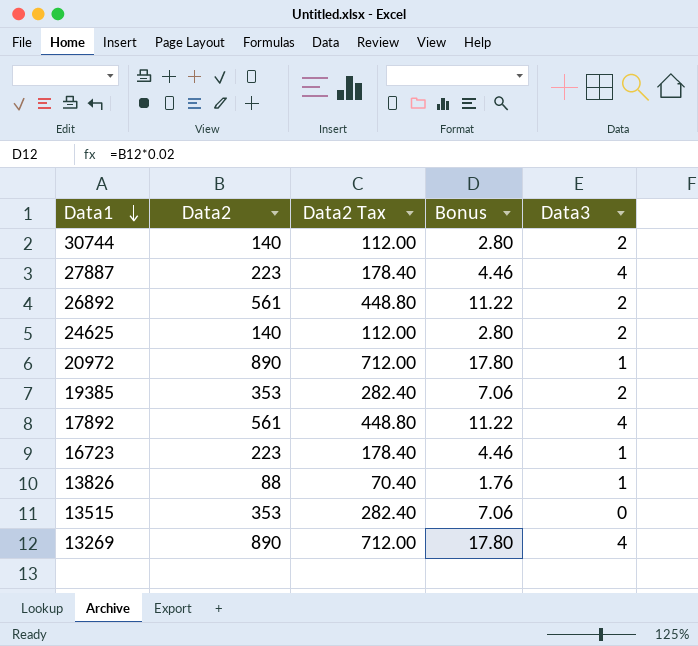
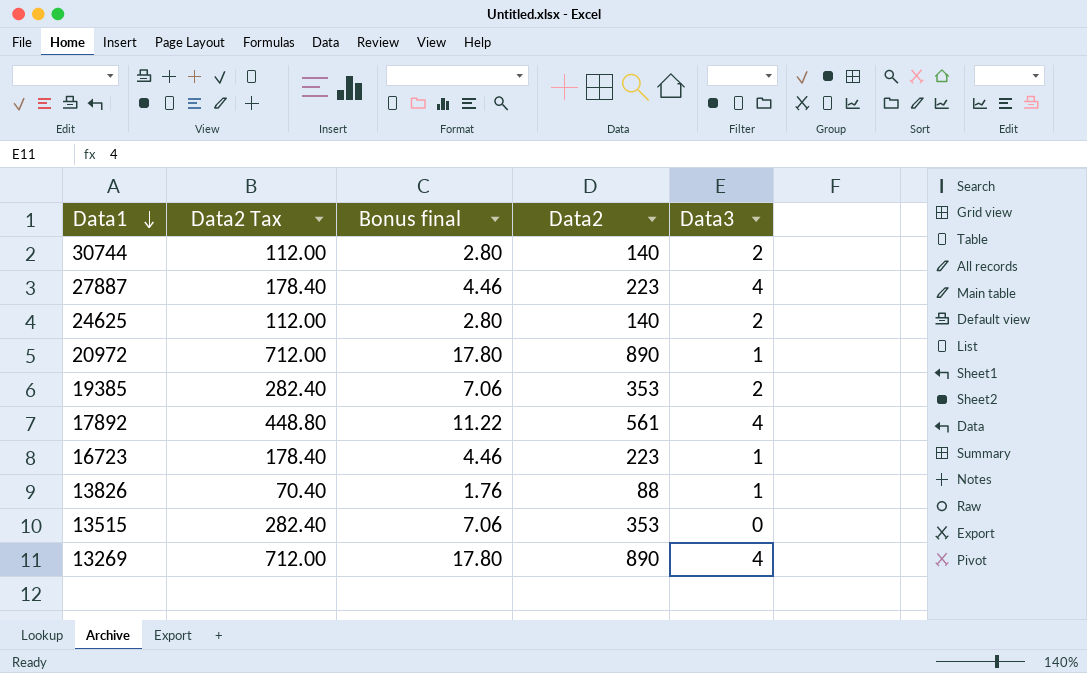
column name: Bonus -> Bonus final
column Data2 | position: 2 -> 4
row 26892: 561 | 448.80 | 11.22 | 2 -> none

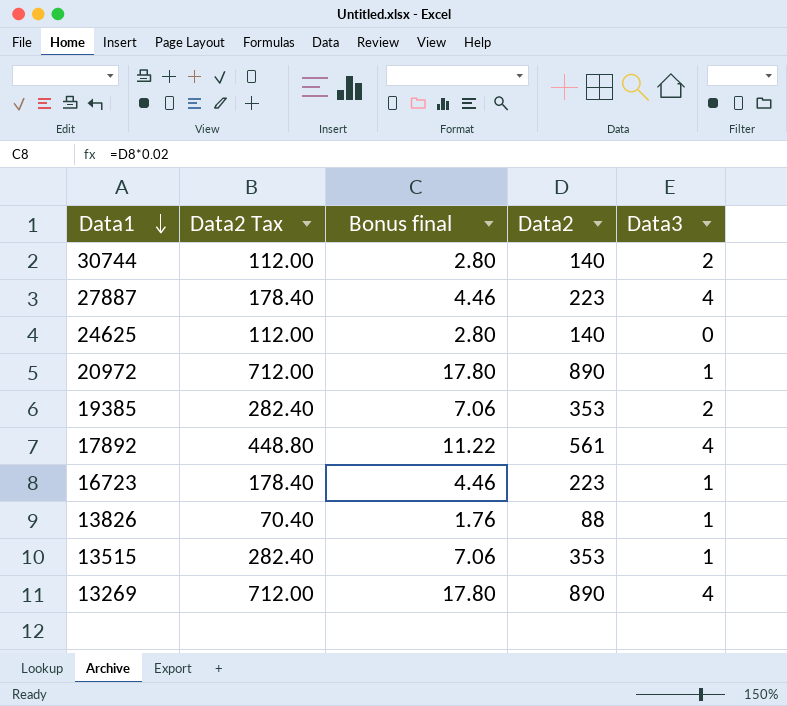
24625 | Data3: 2 -> 0
13515 | Data3: 0 -> 1

